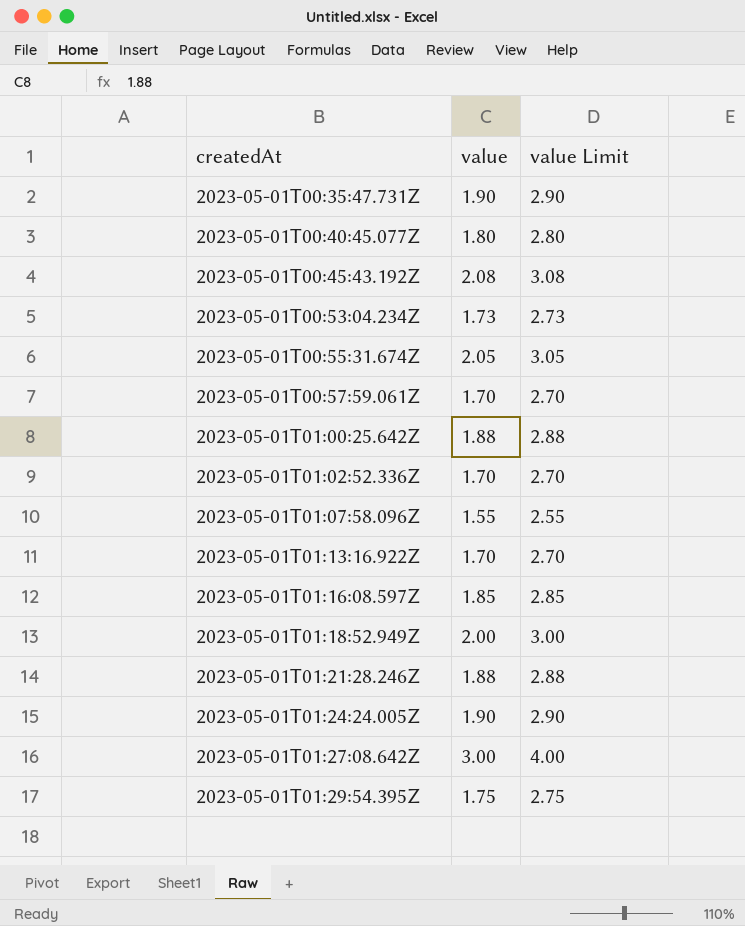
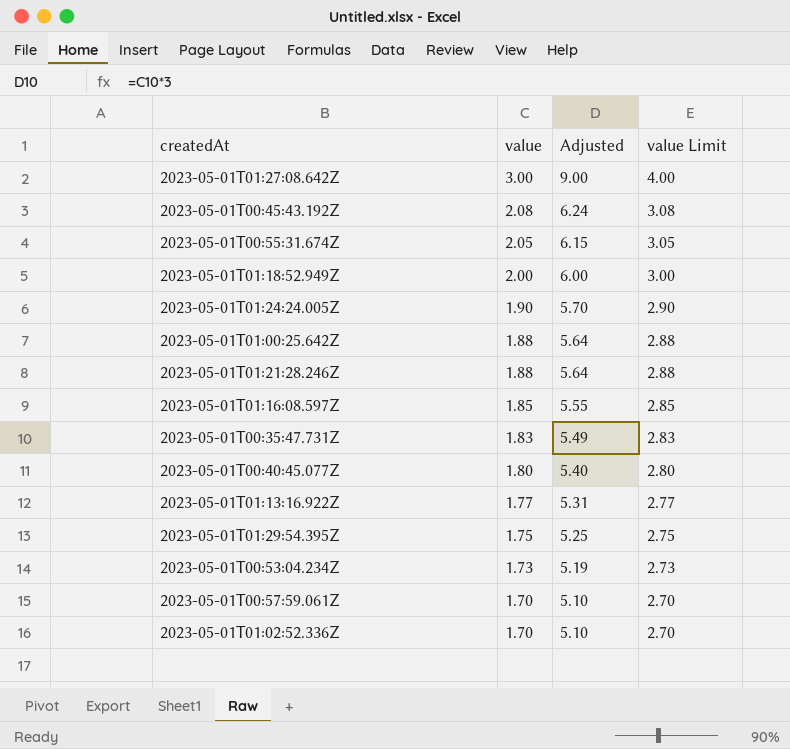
row order: createdAt ascending -> value descending
column Adjusted | formula: none -> [value] * 3
row 2023-05-01T01:07:58.096Z: 1.55 | 2.55 -> none
2023-05-01T00:35:47.731Z | value: 1.90 -> 1.83
2023-05-01T00:35:47.731Z | value Limit: 2.90 -> 2.83
2023-05-01T01:13:16.922Z | value: 1.70 -> 1.77
2023-05-01T01:13:16.922Z | value Limit: 2.70 -> 2.77

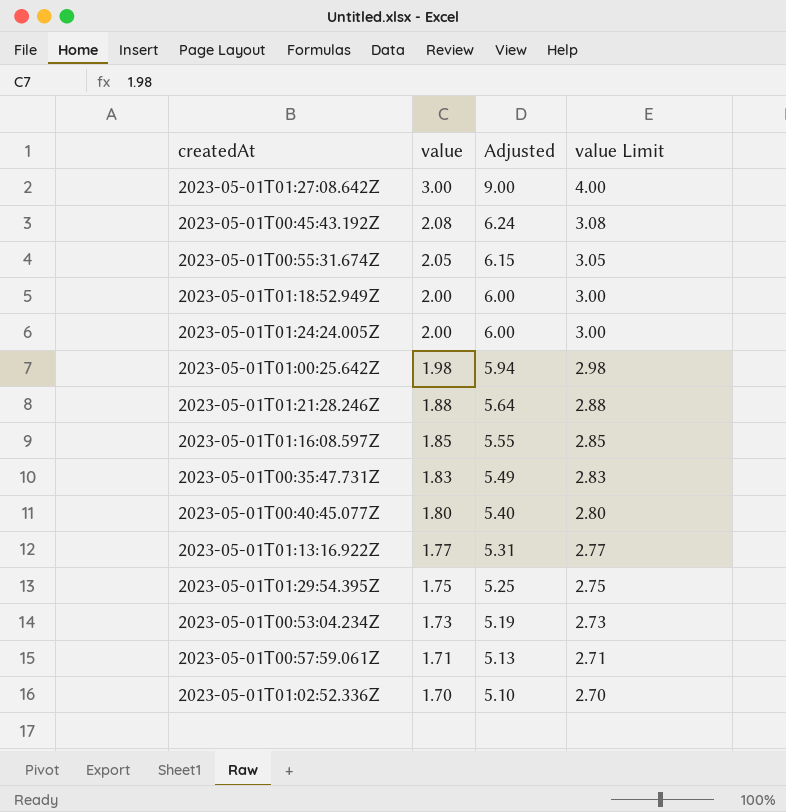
2023-05-01T01:24:24.005Z | value: 1.90 -> 2.00
2023-05-01T01:24:24.005Z | Adjusted: 5.70 -> 6.00
2023-05-01T01:24:24.005Z | value Limit: 2.90 -> 3.00
2023-05-01T01:00:25.642Z | value: 1.88 -> 1.98
2023-05-01T01:00:25.642Z | Adjusted: 5.64 -> 5.94
2023-05-01T01:00:25.642Z | value Limit: 2.88 -> 2.98
2023-05-01T00:57:59.061Z | value: 1.70 -> 1.71
2023-05-01T00:57:59.061Z | Adjusted: 5.10 -> 5.13
2023-05-01T00:57:59.061Z | value Limit: 2.70 -> 2.71

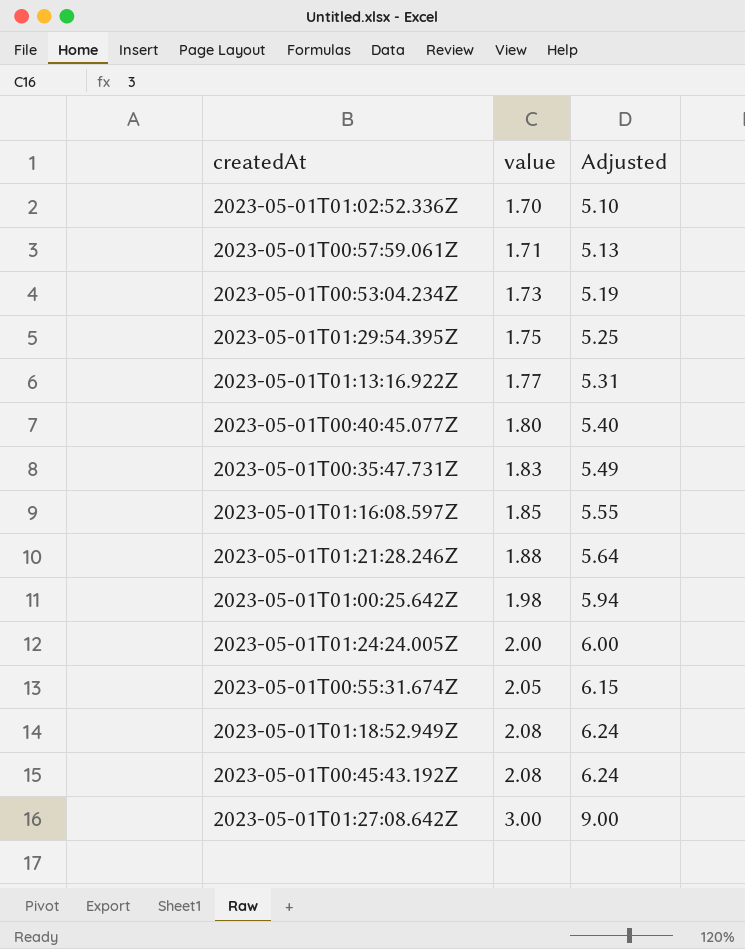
row order: value descending -> value ascending
column value Limit | formula: [value] + 1 -> none
2023-05-01T01:18:52.949Z | value: 2.00 -> 2.08
2023-05-01T01:18:52.949Z | Adjusted: 6.00 -> 6.24

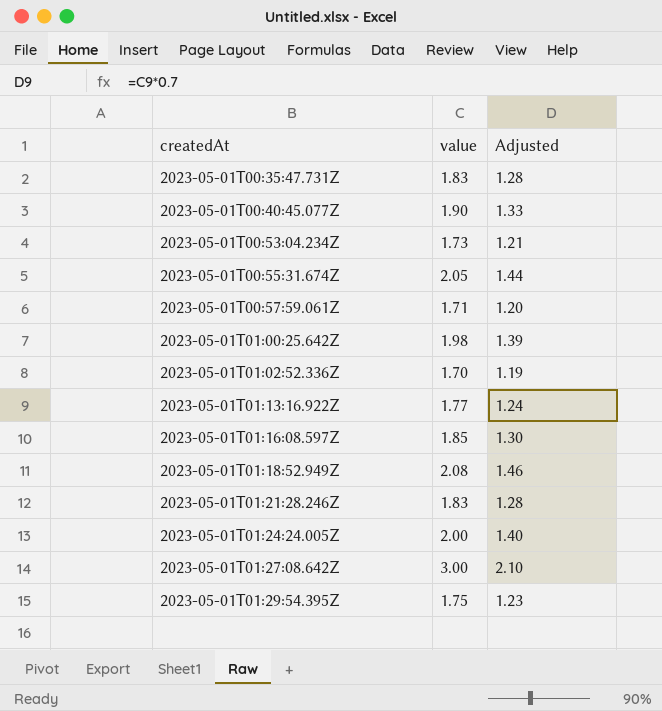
row order: value ascending -> createdAt ascending
column Adjusted | formula: [value] * 3 -> [value] * 0.7
row 2023-05-01T00:45:43.192Z: 2.08 | 6.24 -> none
2023-05-01T00:40:45.077Z | value: 1.80 -> 1.90
2023-05-01T01:21:28.246Z | value: 1.88 -> 1.83

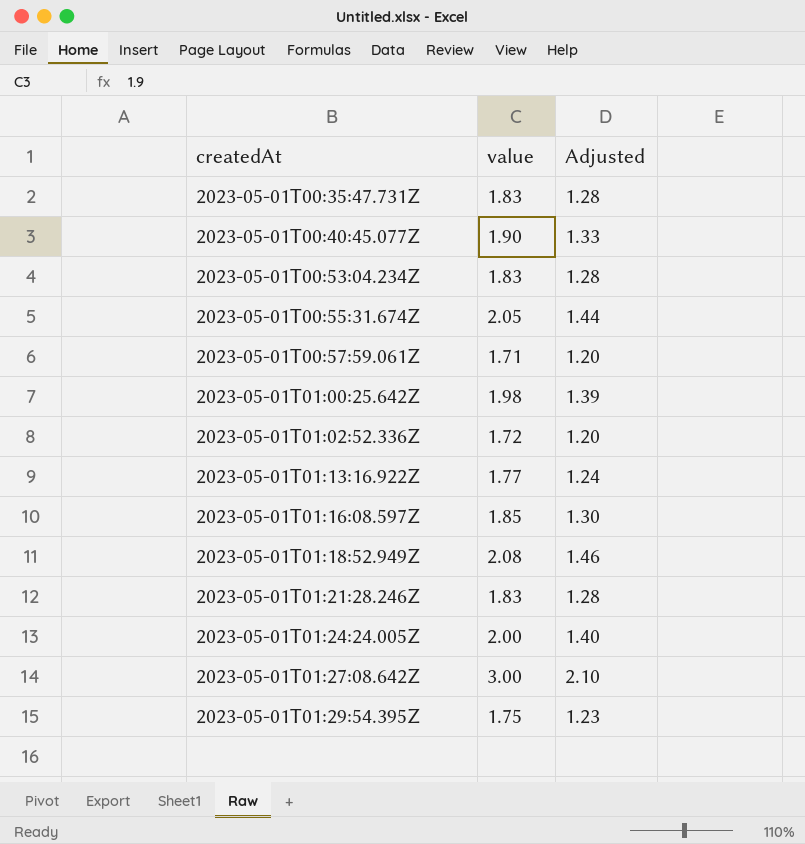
2023-05-01T00:53:04.234Z | value: 1.73 -> 1.83
2023-05-01T00:53:04.234Z | Adjusted: 1.21 -> 1.28
2023-05-01T01:02:52.336Z | value: 1.70 -> 1.72
2023-05-01T01:02:52.336Z | Adjusted: 1.19 -> 1.20

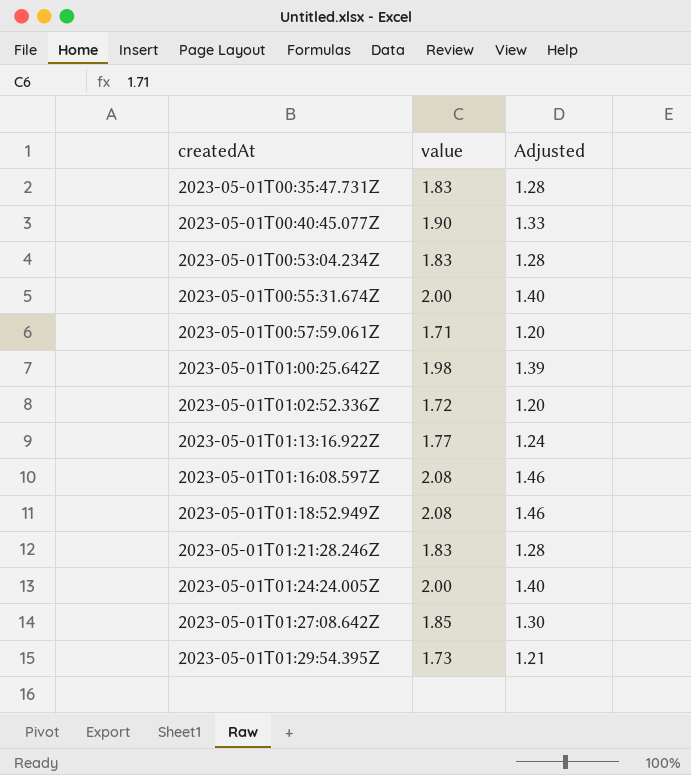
2023-05-01T00:55:31.674Z | value: 2.05 -> 2.00
2023-05-01T00:55:31.674Z | Adjusted: 1.44 -> 1.40
2023-05-01T01:16:08.597Z | value: 1.85 -> 2.08
2023-05-01T01:16:08.597Z | Adjusted: 1.30 -> 1.46
2023-05-01T01:27:08.642Z | value: 3.00 -> 1.85
2023-05-01T01:27:08.642Z | Adjusted: 2.10 -> 1.30
2023-05-01T01:29:54.395Z | value: 1.75 -> 1.73
2023-05-01T01:29:54.395Z | Adjusted: 1.23 -> 1.21

